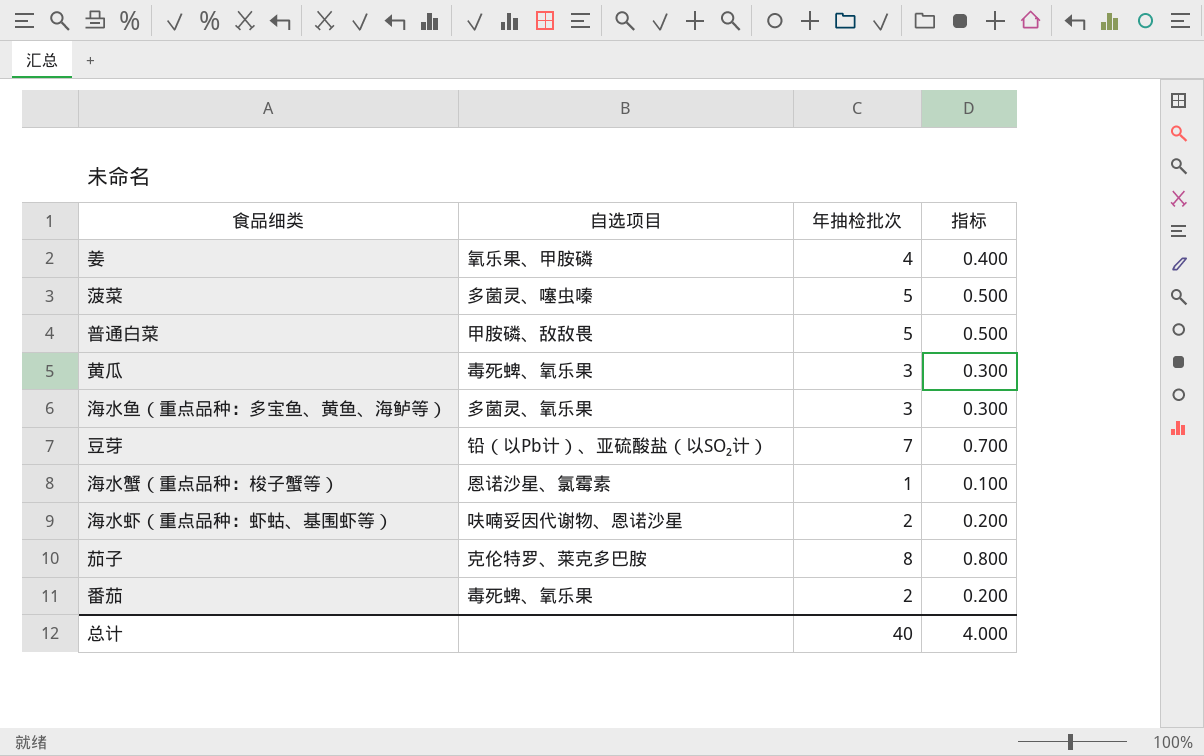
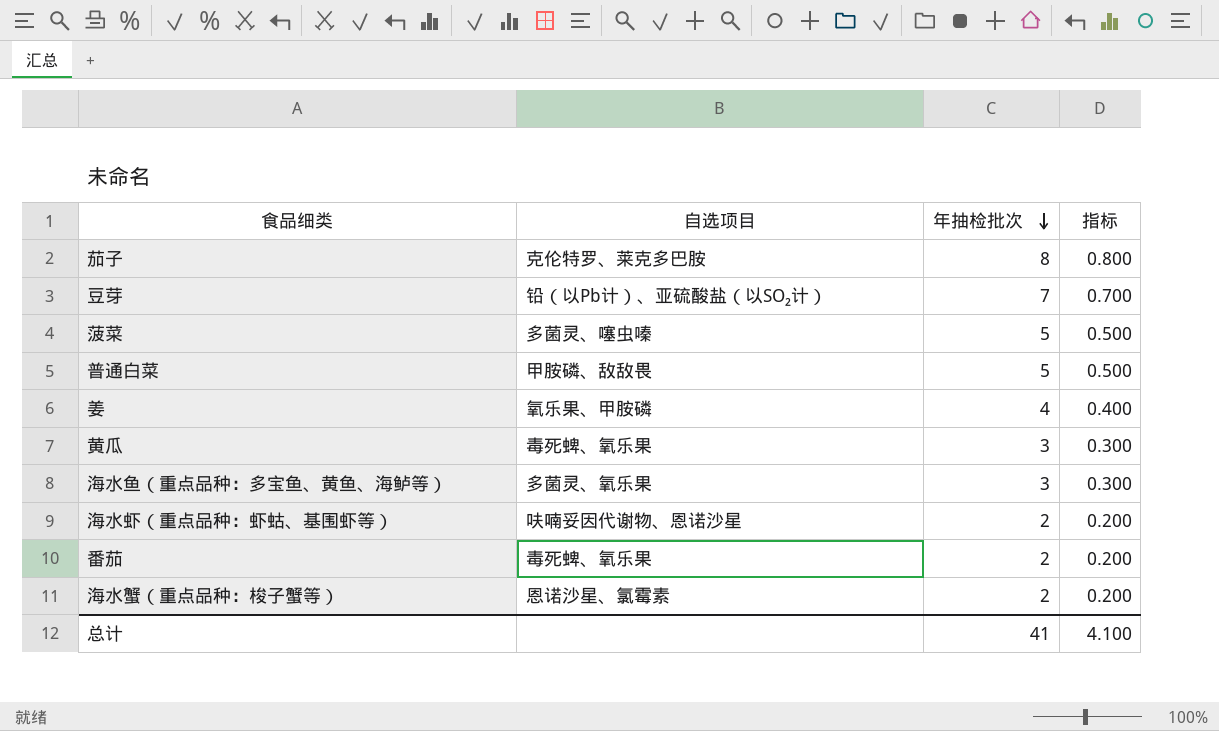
row order: none -> 年抽检批次 descending
海水蟹（重点品种：梭子蟹等） | 年抽检批次: 1 -> 2
海水蟹（重点品种：梭子蟹等） | 指标: 0.100 -> 0.200
总计 | 年抽检批次: 40 -> 41
总计 | 指标: 4.000 -> 4.100

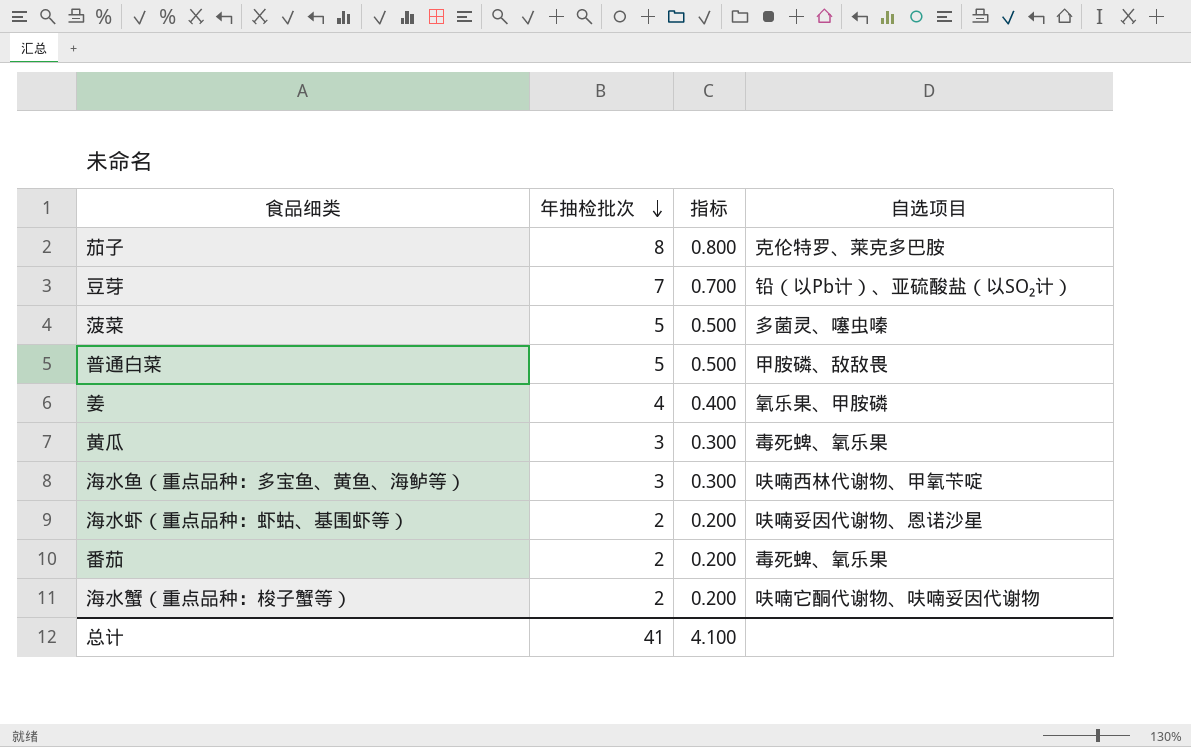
column 自选项目 | position: 2 -> 4
海水鱼（重点品种：多宝鱼、黄鱼、海鲈等） | 自选项目: 多菌灵、氧乐果 -> 呋喃西林代谢物、甲氧苄啶
海水蟹（重点品种：梭子蟹等） | 自选项目: 恩诺沙星、氯霉素 -> 呋喃它酮代谢物、呋喃妥因代谢物

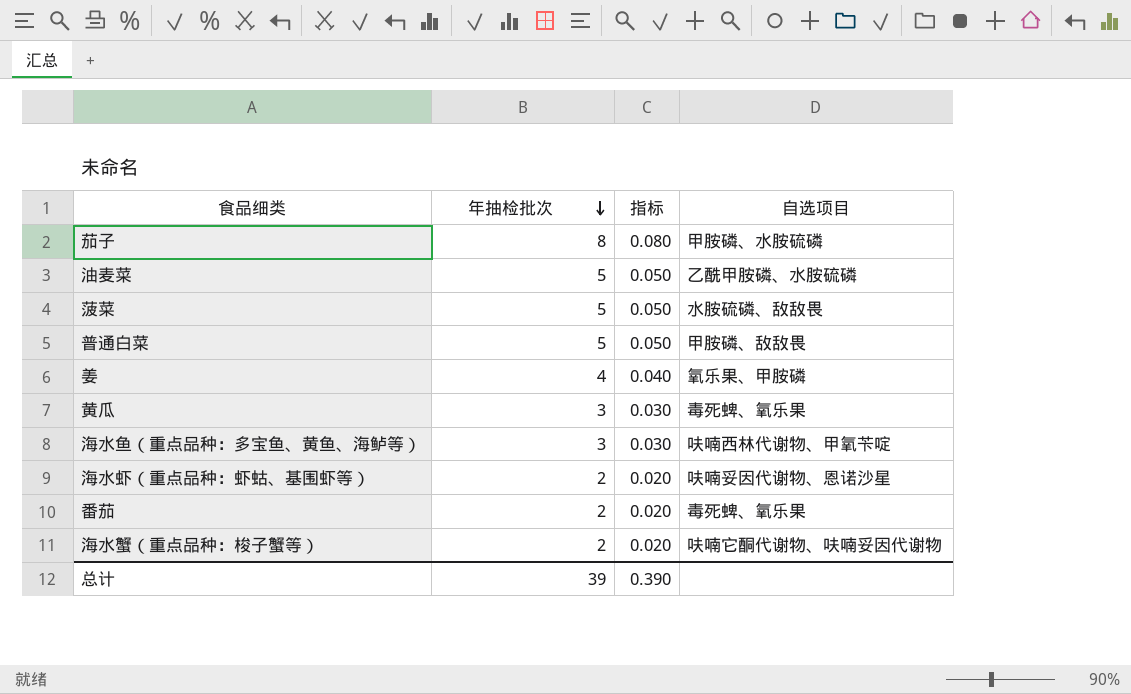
column 指标 | formula: [年抽检批次] * 0.1 -> [年抽检批次] * 0.01
row 豆芽: 7 | 0.700 | 铅（以Pb计）、亚硫酸盐（以SO₂计） -> none
茄子 | 自选项目: 克伦特罗、莱克多巴胺 -> 甲胺磷、水胺硫磷
row 油麦菜: none -> 5 | 0.050 | 乙酰甲胺磷、水胺硫磷
菠菜 | 自选项目: 多菌灵、噻虫嗪 -> 水胺硫磷、敌敌畏
总计 | 年抽检批次: 41 -> 39
总计 | 指标: 4.100 -> 0.390

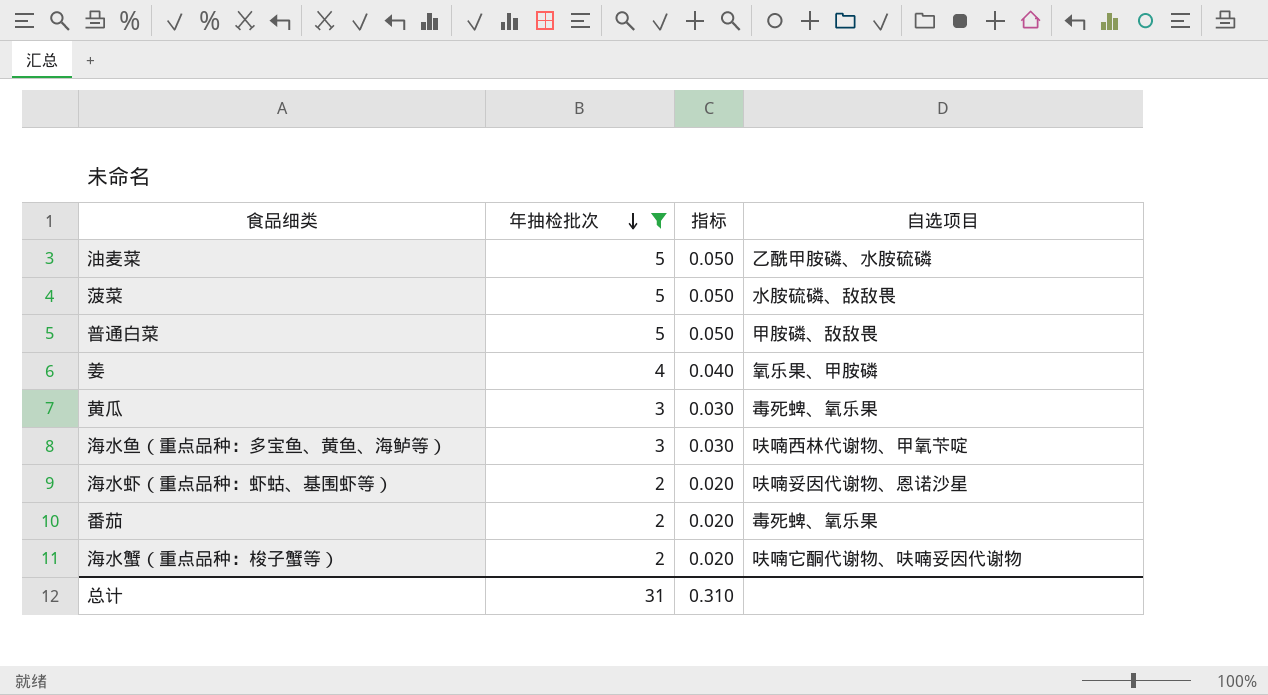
filter: none -> 年抽检批次 != 8
总计 | 年抽检批次: 39 -> 31
总计 | 指标: 0.390 -> 0.310

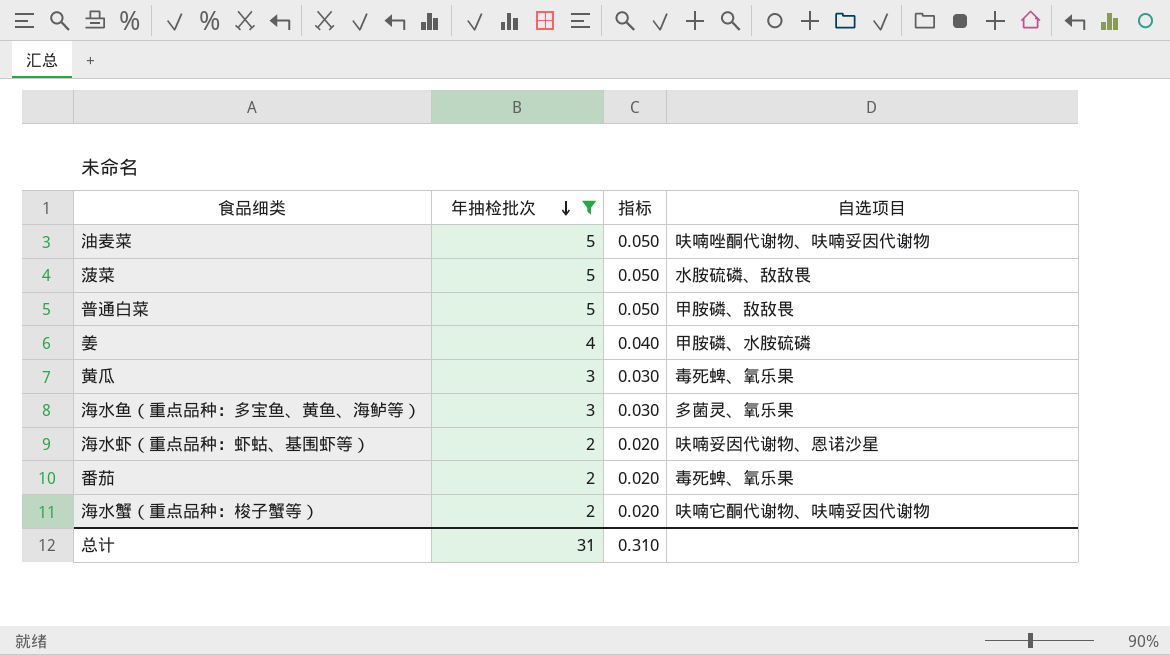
油麦菜 | 自选项目: 乙酰甲胺磷、水胺硫磷 -> 呋喃唑酮代谢物、呋喃妥因代谢物
姜 | 自选项目: 氧乐果、甲胺磷 -> 甲胺磷、水胺硫磷
海水鱼（重点品种：多宝鱼、黄鱼、海鲈等） | 自选项目: 呋喃西林代谢物、甲氧苄啶 -> 多菌灵、氧乐果

